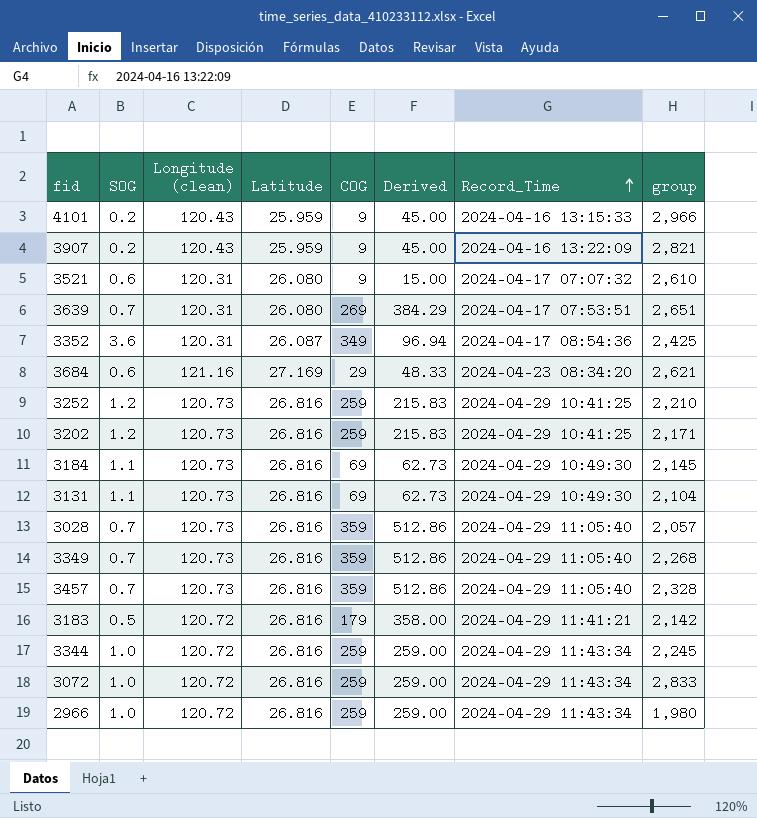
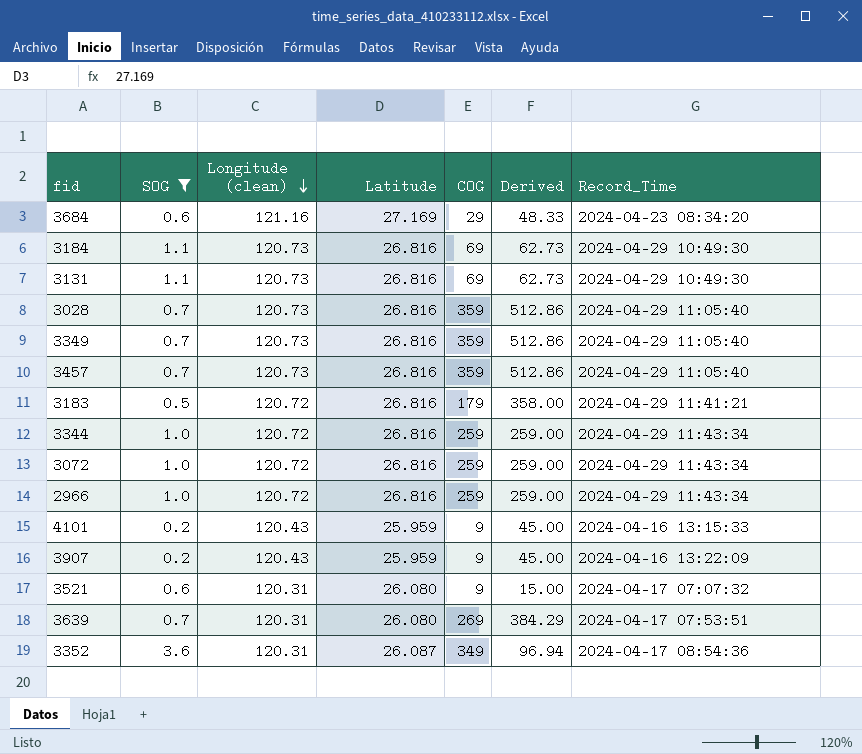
filter: none -> SOG != 1.2
row order: Record_Time ascending -> Longitude (clean) descending
column group | position: 8 -> none

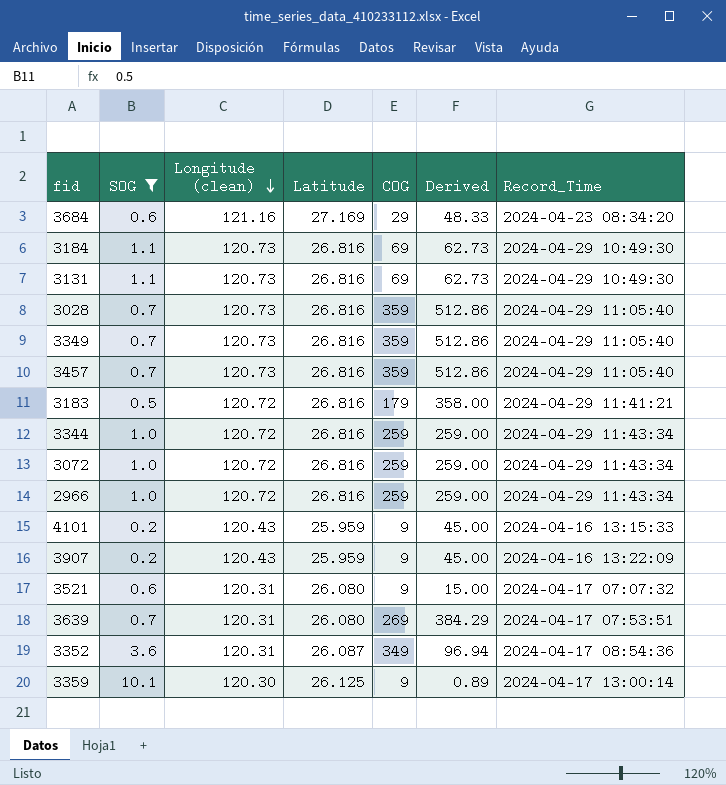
row 3359: none -> 10.1 | 120.30 | 26.125 | 9 | 0.89 | 2024-04-17 13:00:14

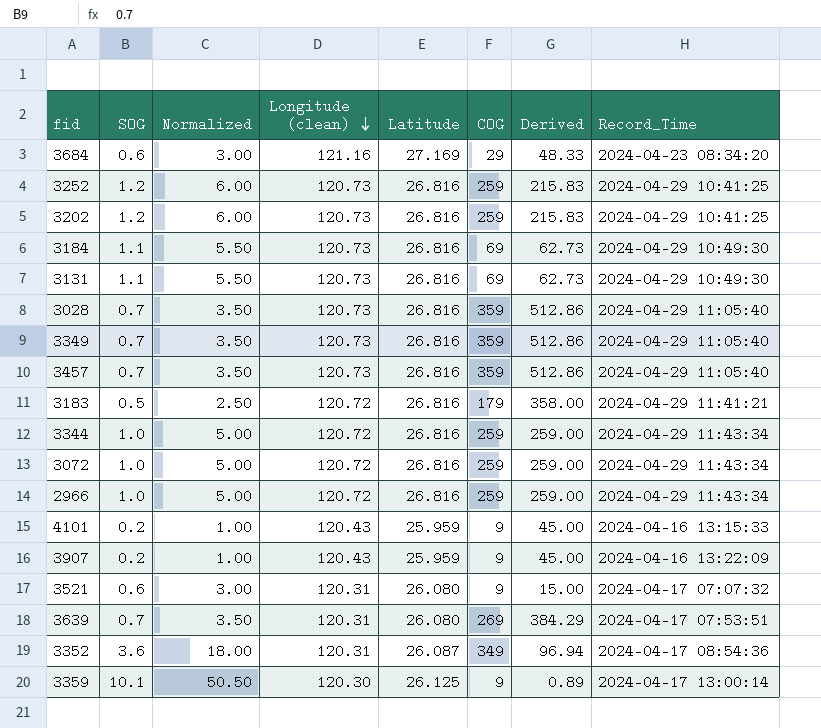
filter: SOG != 1.2 -> none
column Normalized | formula: none -> [SOG] * 5

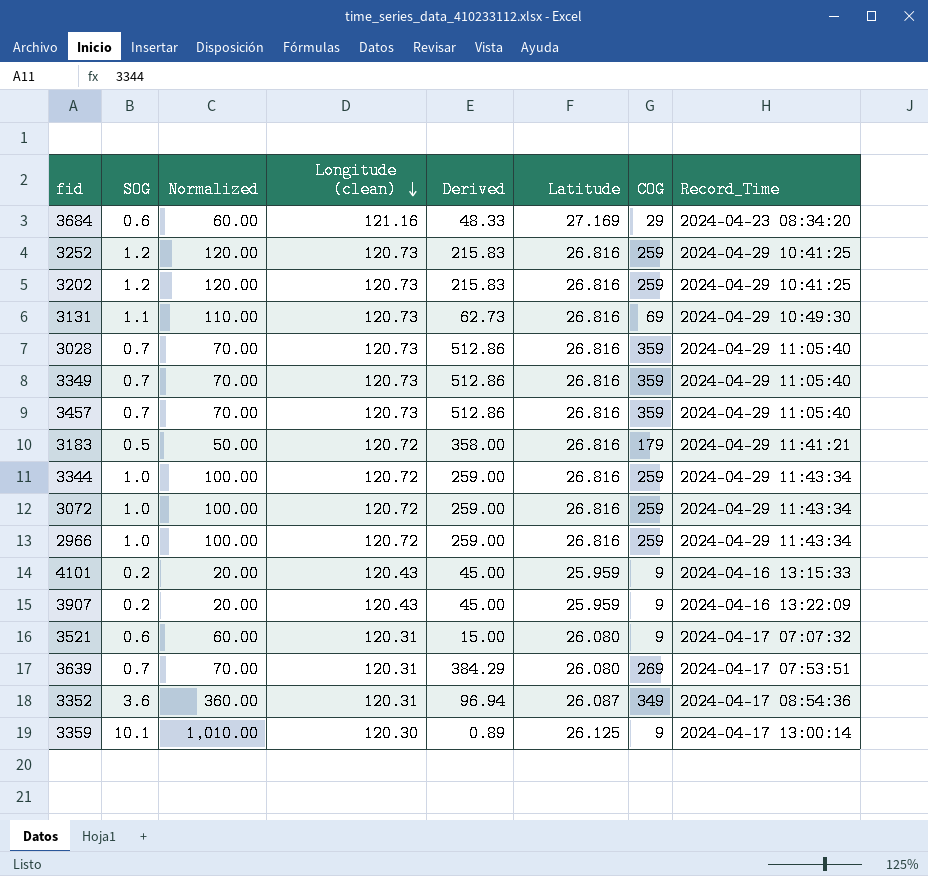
column Normalized | formula: [SOG] * 5 -> [SOG] * 100
column Derived | position: 7 -> 5
row 3184: 1.1 | 5.50 | 120.73 | 26.816 | 69 | 62.73 | 2024-04-29 10:49:30 -> none

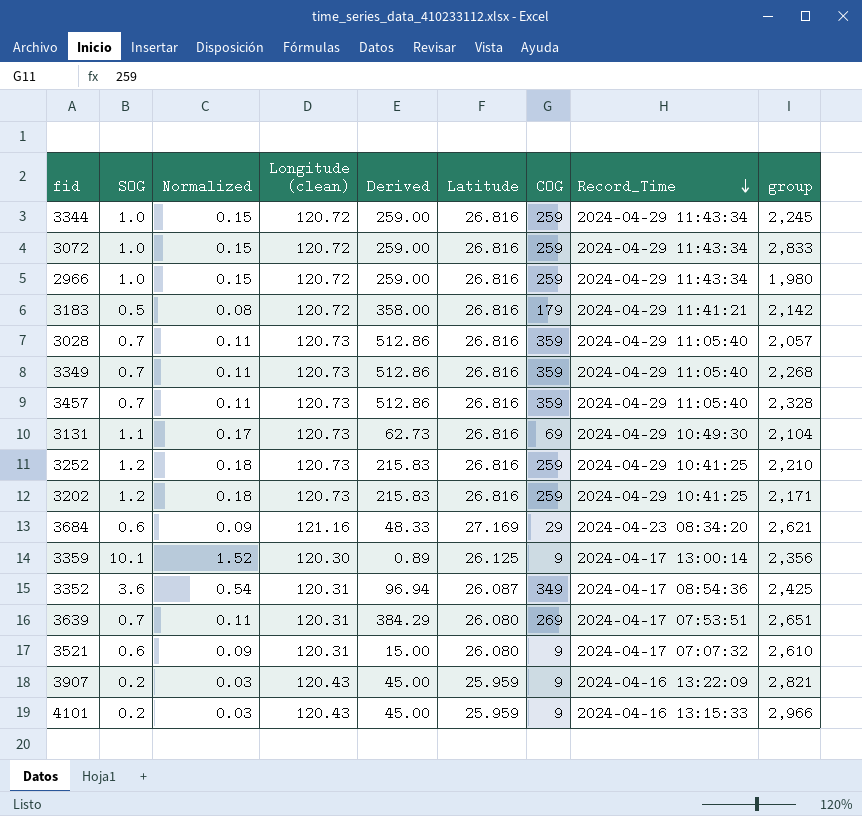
row order: Longitude (clean) descending -> Record_Time descending
column Normalized | formula: [SOG] * 100 -> [SOG] * 0.15
column group | position: none -> 9

